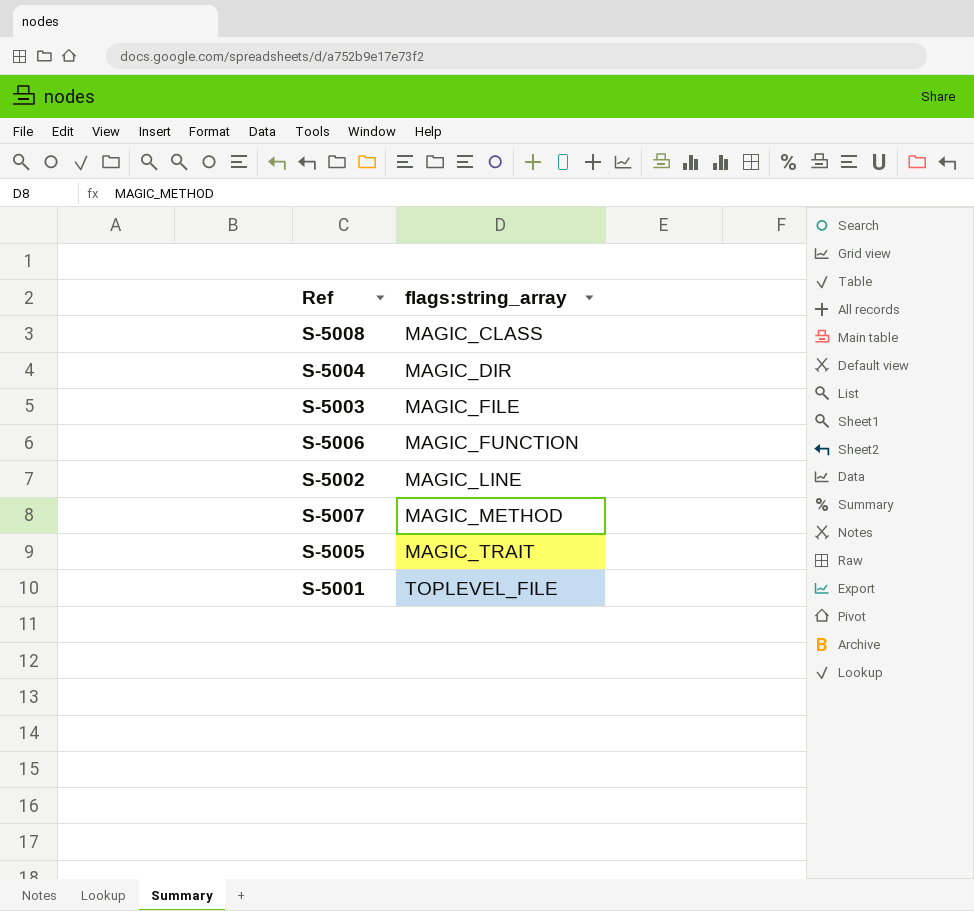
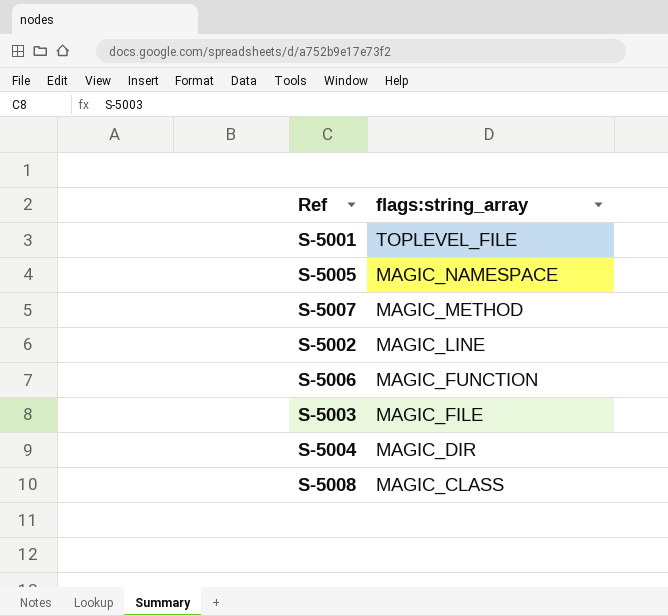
row order: flags:string_array ascending -> flags:string_array descending
S-5005 | flags:string_array: MAGIC_TRAIT -> MAGIC_NAMESPACE

